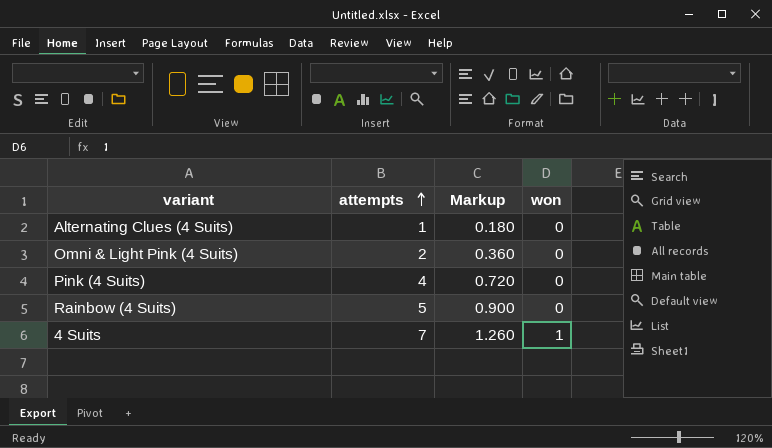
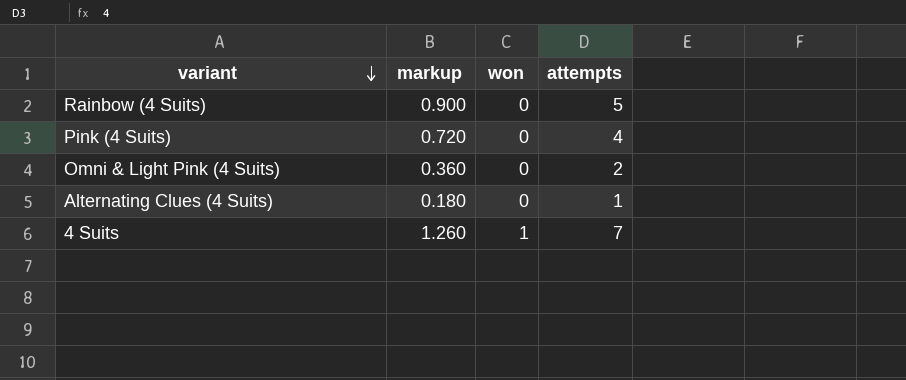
row order: attempts ascending -> variant descending
column name: Markup -> markup
column attempts | position: 2 -> 4

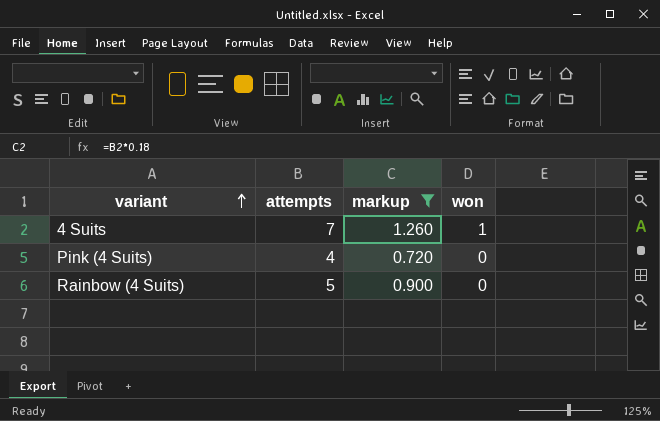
filter: none -> markup >= 0.720
row order: variant descending -> variant ascending
column attempts | position: 4 -> 2

